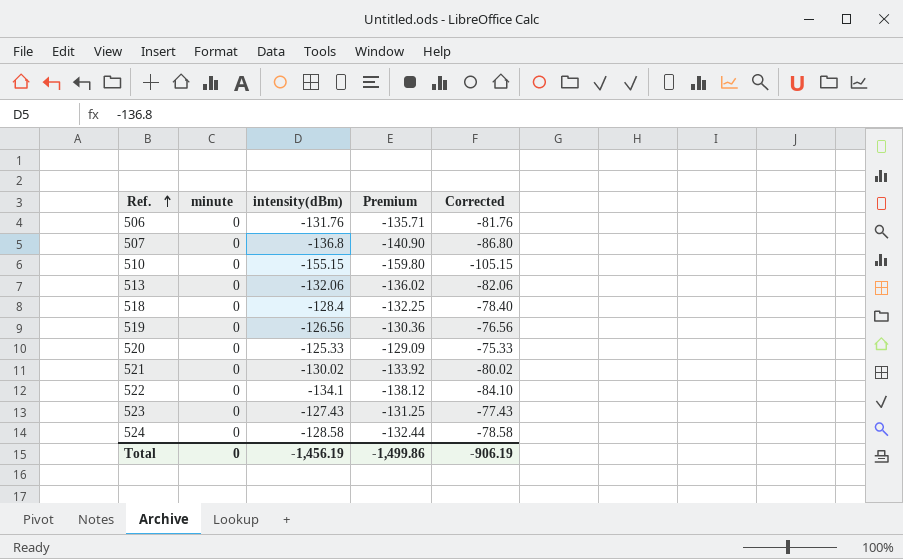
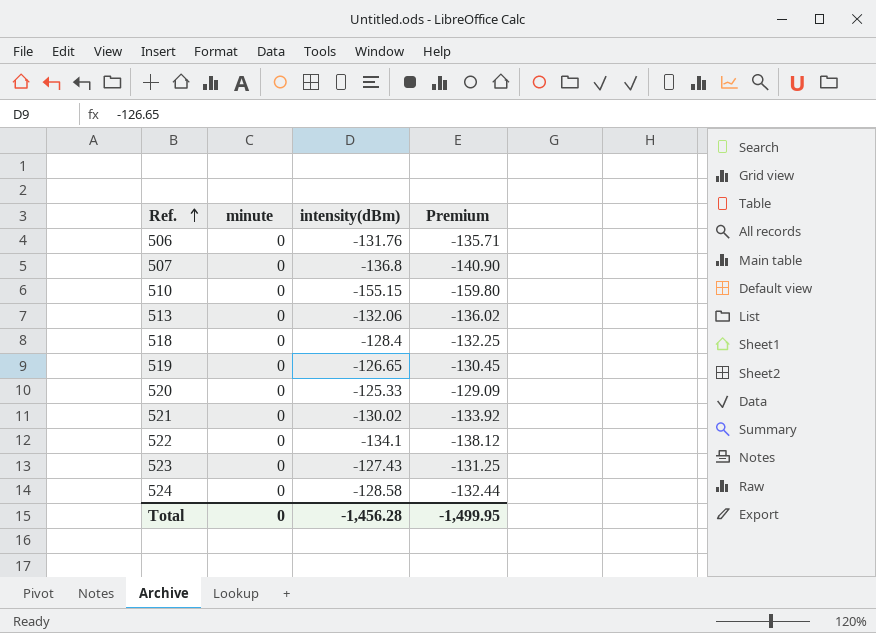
column Corrected | formula: [intensity(dBm)] + 50 -> none
519 | intensity(dBm): -126.56 -> -126.65
519 | Premium: -130.36 -> -130.45
Total | intensity(dBm): -1,456.19 -> -1,456.28
Total | Premium: -1,499.86 -> -1,499.95

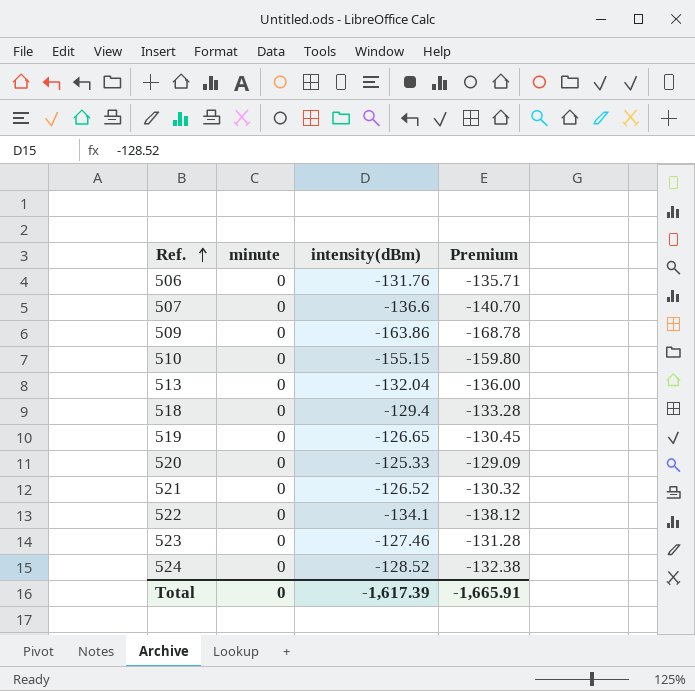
507 | intensity(dBm): -136.8 -> -136.6
507 | Premium: -140.90 -> -140.70
row 509: none -> 0 | -163.86 | -168.78
513 | intensity(dBm): -132.06 -> -132.04
513 | Premium: -136.02 -> -136.00
518 | intensity(dBm): -128.4 -> -129.4
518 | Premium: -132.25 -> -133.28
521 | intensity(dBm): -130.02 -> -126.52
521 | Premium: -133.92 -> -130.32
523 | intensity(dBm): -127.43 -> -127.46
523 | Premium: -131.25 -> -131.28
524 | intensity(dBm): -128.58 -> -128.52
524 | Premium: -132.44 -> -132.38
Total | intensity(dBm): -1,456.28 -> -1,617.39
Total | Premium: -1,499.95 -> -1,665.91

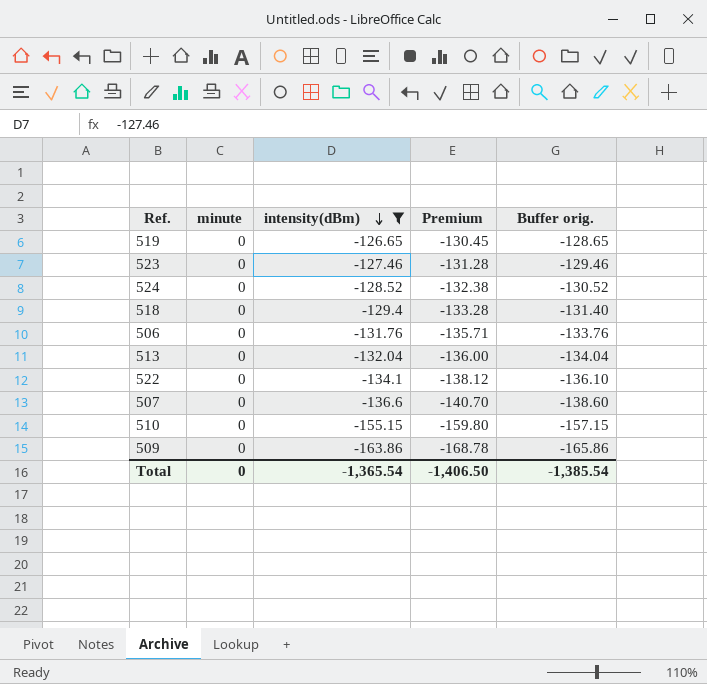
filter: none -> intensity(dBm) <= -126.65
row order: Ref. ascending -> intensity(dBm) descending
column Buffer orig. | formula: none -> [intensity(dBm)] - 2
Total | intensity(dBm): -1,617.39 -> -1,365.54
Total | Premium: -1,665.91 -> -1,406.50

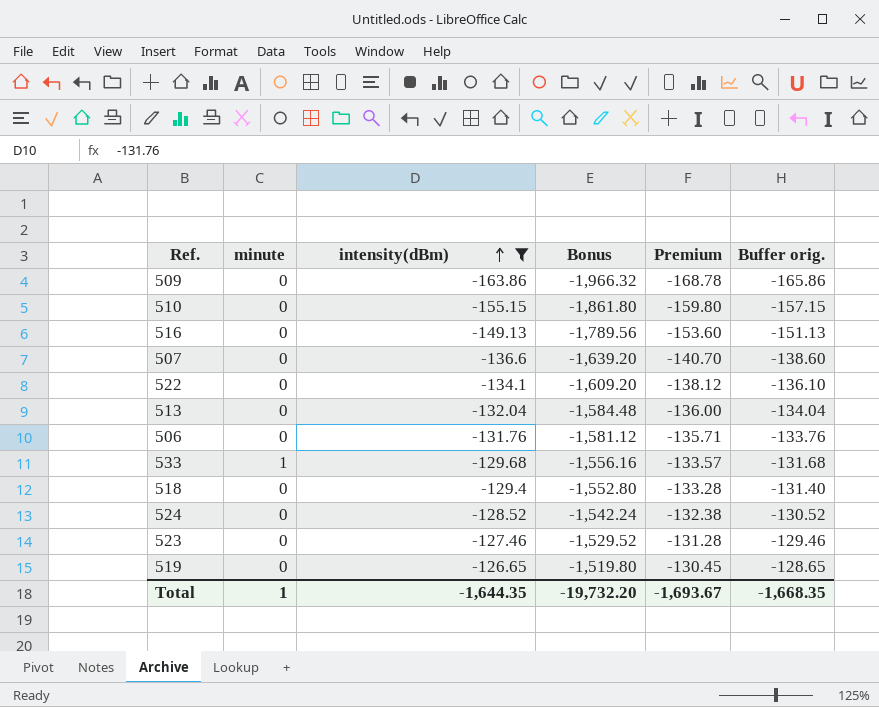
row order: intensity(dBm) descending -> intensity(dBm) ascending
column Bonus | formula: none -> [intensity(dBm)] * 12
row 516: none -> 0 | -149.13 | -1,789.56 | -153.60 | -151.13
row 533: none -> 1 | -129.68 | -1,556.16 | -133.57 | -131.68
Total | minute: 0 -> 1
Total | intensity(dBm): -1,365.54 -> -1,644.35
Total | Premium: -1,406.50 -> -1,693.67
Total | Buffer orig.: -1,385.54 -> -1,668.35

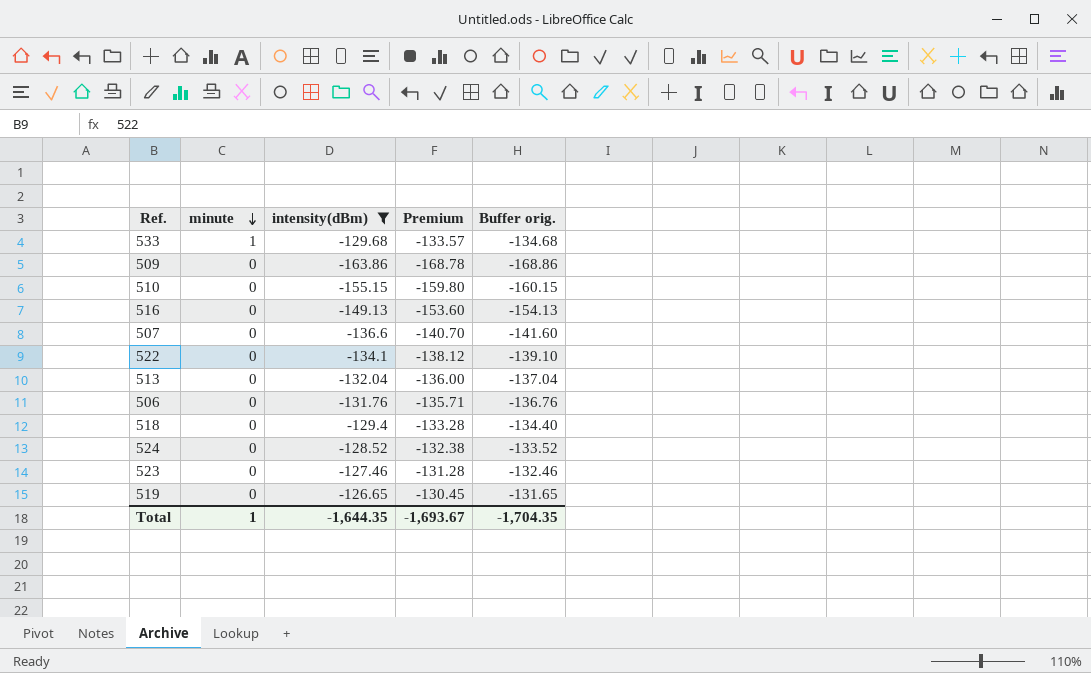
row order: intensity(dBm) ascending -> minute descending
column Bonus | formula: [intensity(dBm)] * 12 -> none
column Buffer orig. | formula: [intensity(dBm)] - 2 -> [intensity(dBm)] - 5
Total | Buffer orig.: -1,668.35 -> -1,704.35

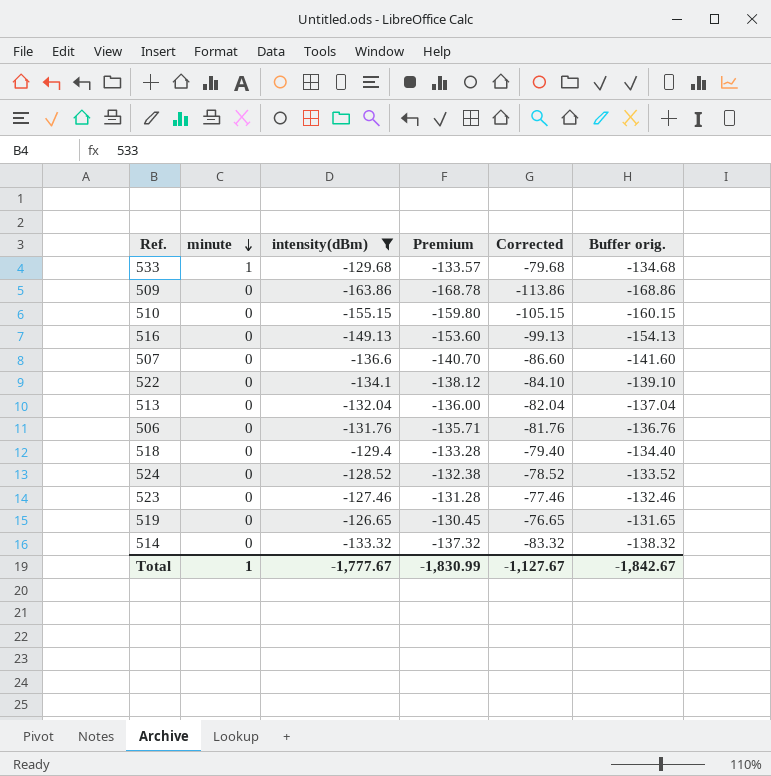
column Corrected | formula: none -> [intensity(dBm)] + 50
row 514: none -> 0 | -133.32 | -137.32 | -83.32 | -138.32
Total | intensity(dBm): -1,644.35 -> -1,777.67
Total | Premium: -1,693.67 -> -1,830.99
Total | Buffer orig.: -1,704.35 -> -1,842.67

